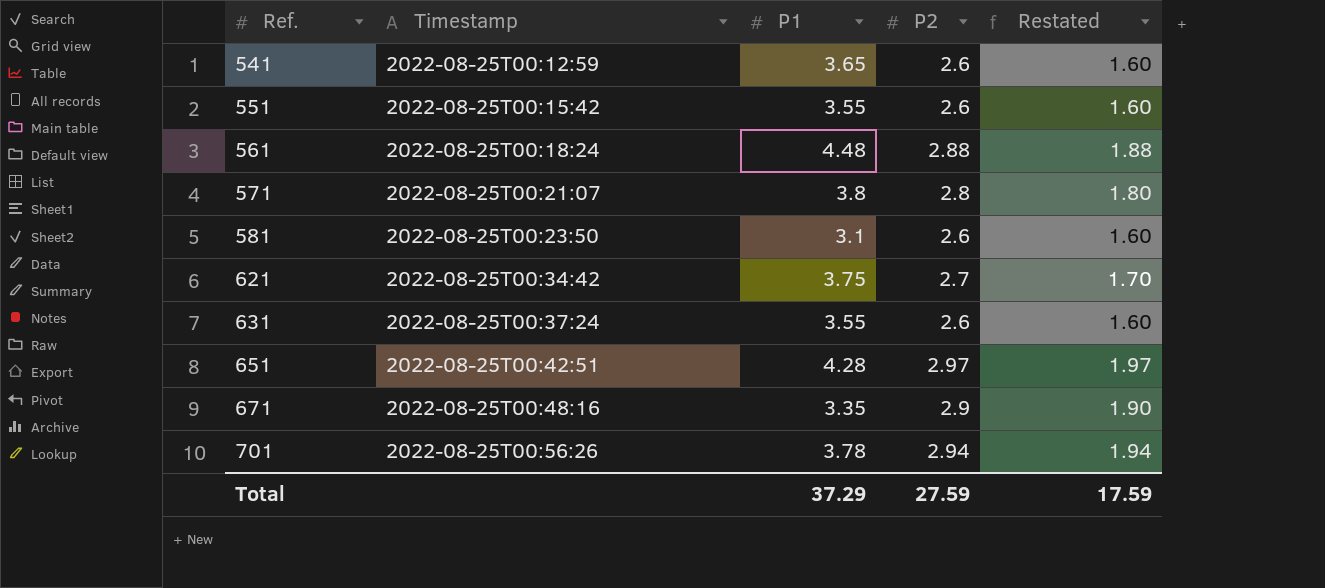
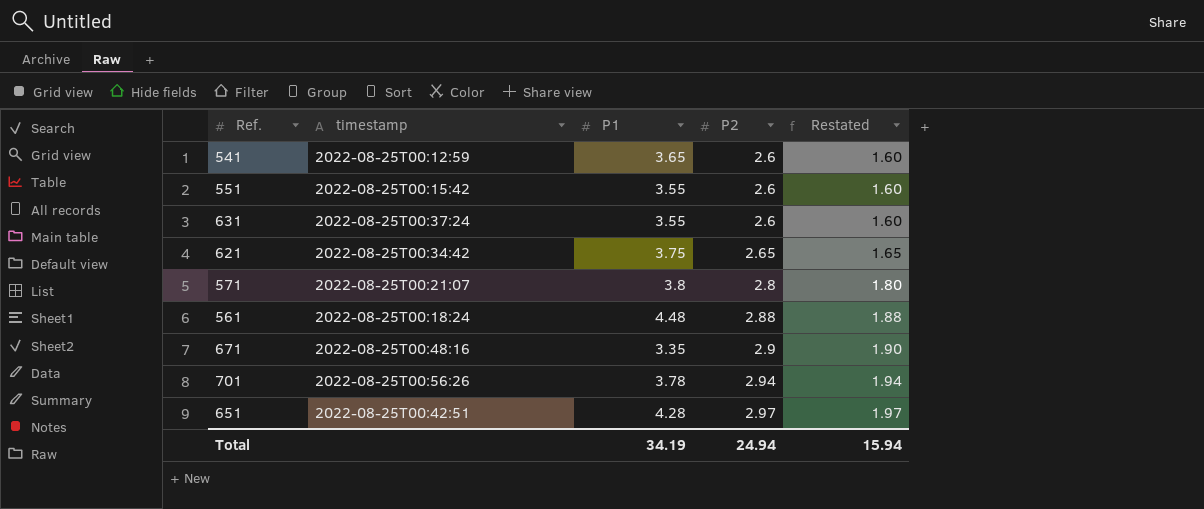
row order: Ref. ascending -> P2 ascending
column name: Timestamp -> timestamp
row 581: 2022-08-25T00:23:50 | 3.1 | 2.6 | 1.60 -> none
621 | P2: 2.7 -> 2.65
621 | Restated: 1.70 -> 1.65
Total | P1: 37.29 -> 34.19
Total | P2: 27.59 -> 24.94
Total | Restated: 17.59 -> 15.94

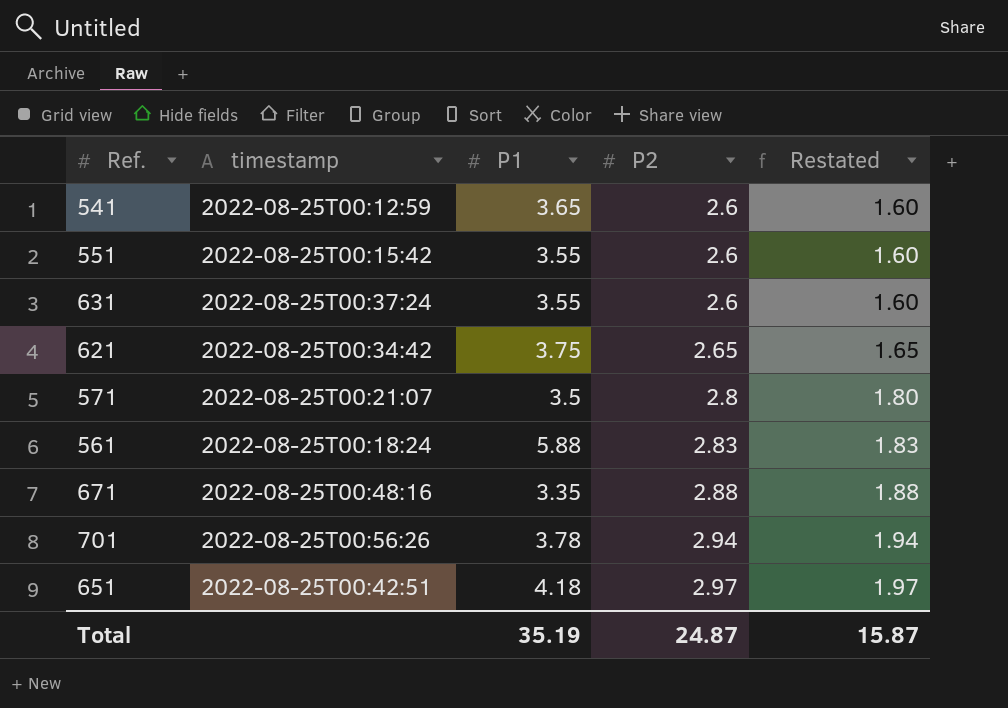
571 | P1: 3.8 -> 3.5
561 | P1: 4.48 -> 5.88
561 | P2: 2.88 -> 2.83
561 | Restated: 1.88 -> 1.83
671 | P2: 2.9 -> 2.88
671 | Restated: 1.90 -> 1.88
651 | P1: 4.28 -> 4.18
Total | P1: 34.19 -> 35.19
Total | P2: 24.94 -> 24.87
Total | Restated: 15.94 -> 15.87

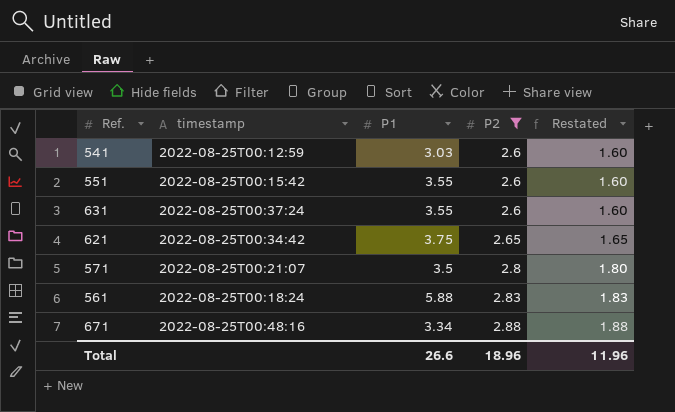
filter: none -> P2 <= 2.88
541 | P1: 3.65 -> 3.03
671 | P1: 3.35 -> 3.34
Total | P1: 35.19 -> 26.6
Total | P2: 24.87 -> 18.96
Total | Restated: 15.87 -> 11.96

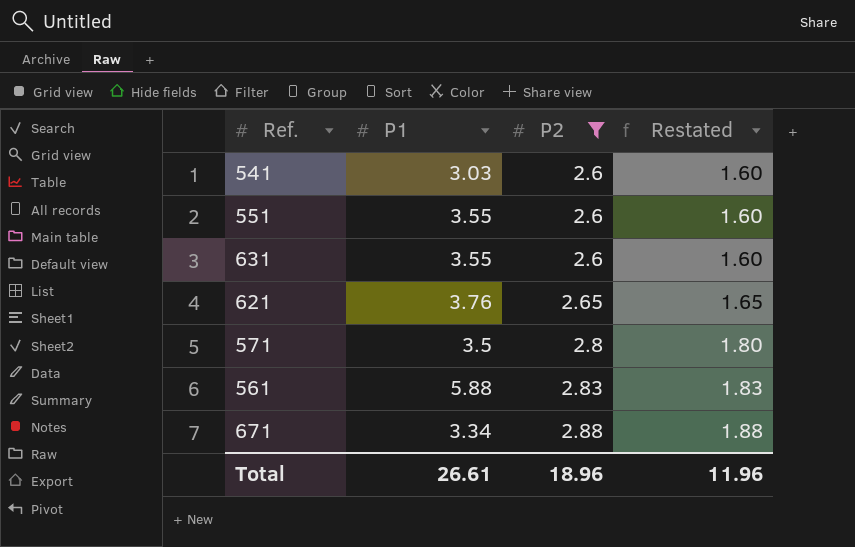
column timestamp | position: 2 -> none
621 | P1: 3.75 -> 3.76
Total | P1: 26.6 -> 26.61

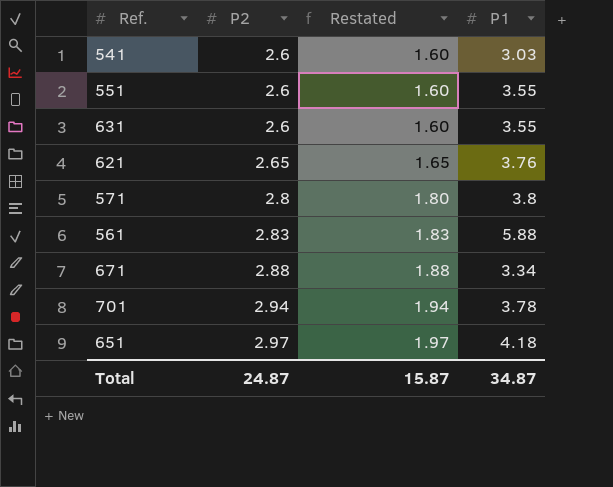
filter: P2 <= 2.88 -> none
column P1 | position: 2 -> 4
571 | P1: 3.5 -> 3.8
Total | P2: 18.96 -> 24.87
Total | Restated: 11.96 -> 15.87
Total | P1: 26.61 -> 34.87

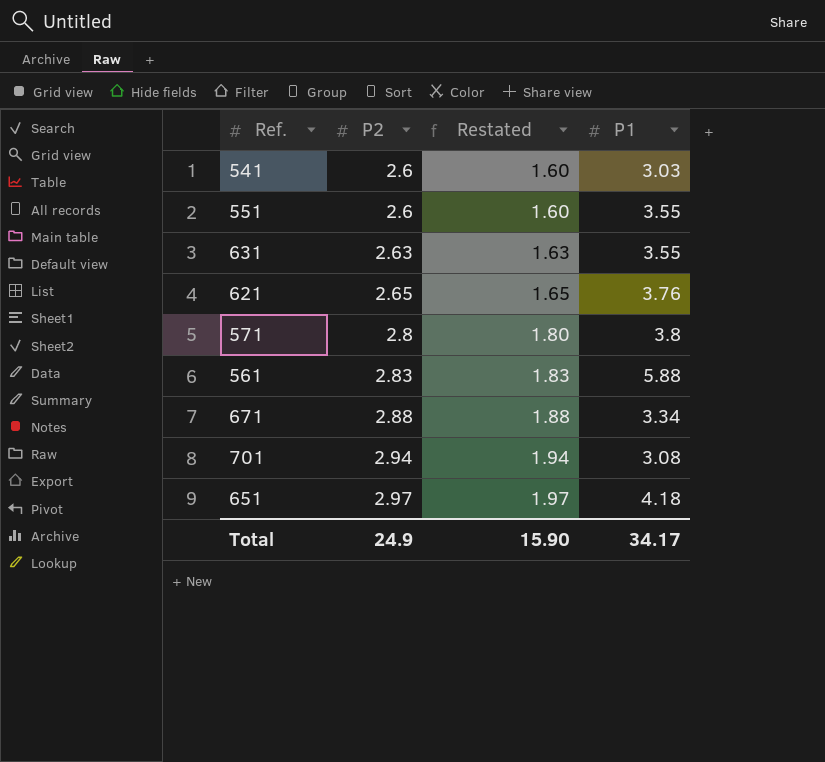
631 | P2: 2.6 -> 2.63
631 | Restated: 1.60 -> 1.63
701 | P1: 3.78 -> 3.08
Total | P2: 24.87 -> 24.9
Total | Restated: 15.87 -> 15.90
Total | P1: 34.87 -> 34.17

